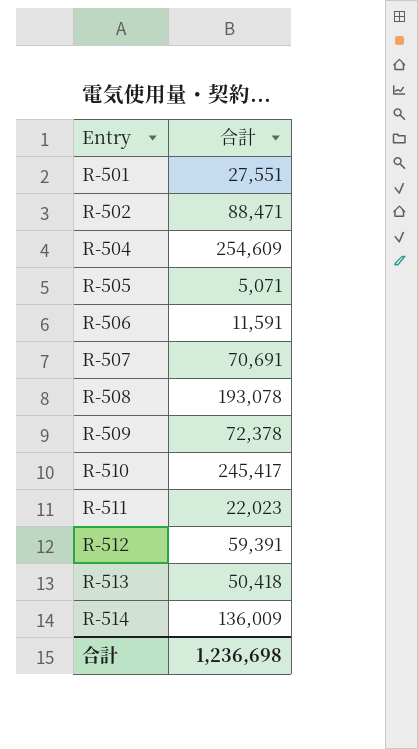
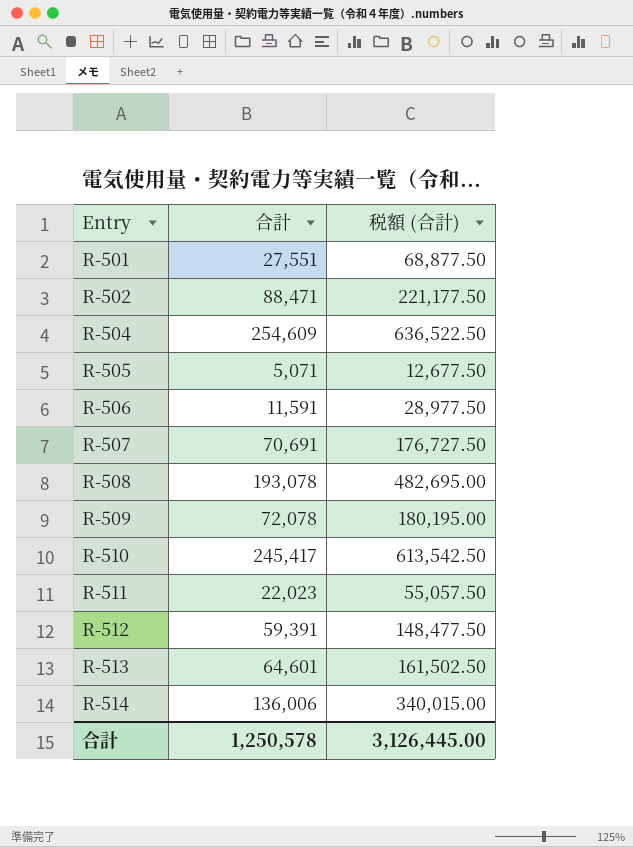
column 税額 (合計) | formula: none -> [合計] * 2.5
R-509 | 合計: 72,378 -> 72,078
R-513 | 合計: 50,418 -> 64,601
R-514 | 合計: 136,009 -> 136,006
合計 | 合計: 1,236,698 -> 1,250,578

